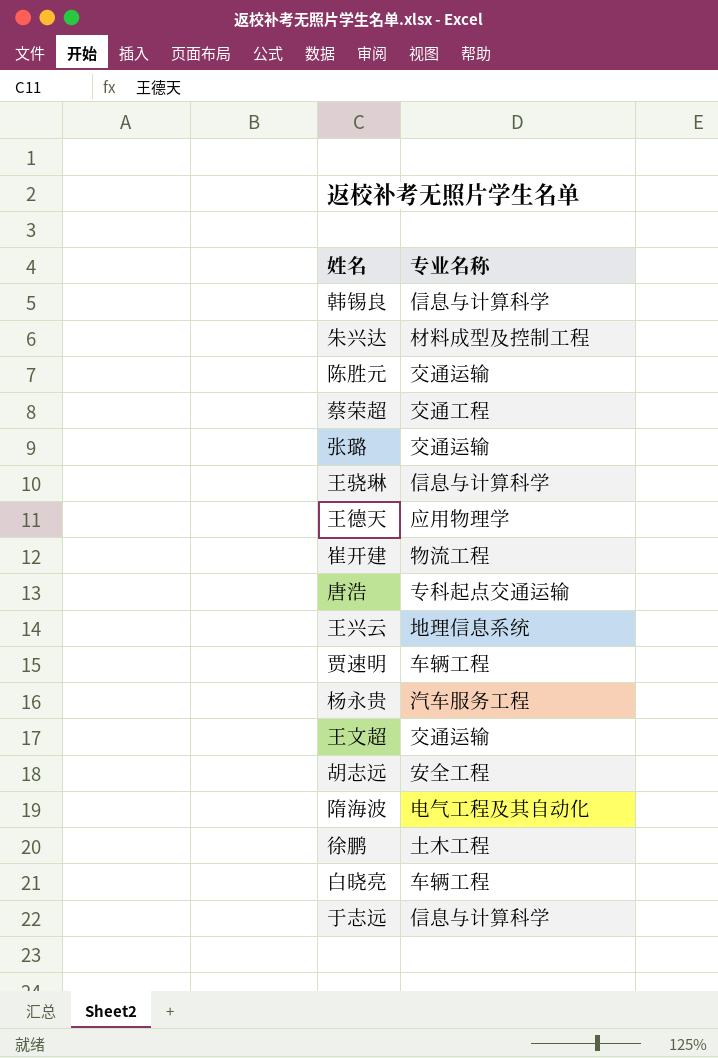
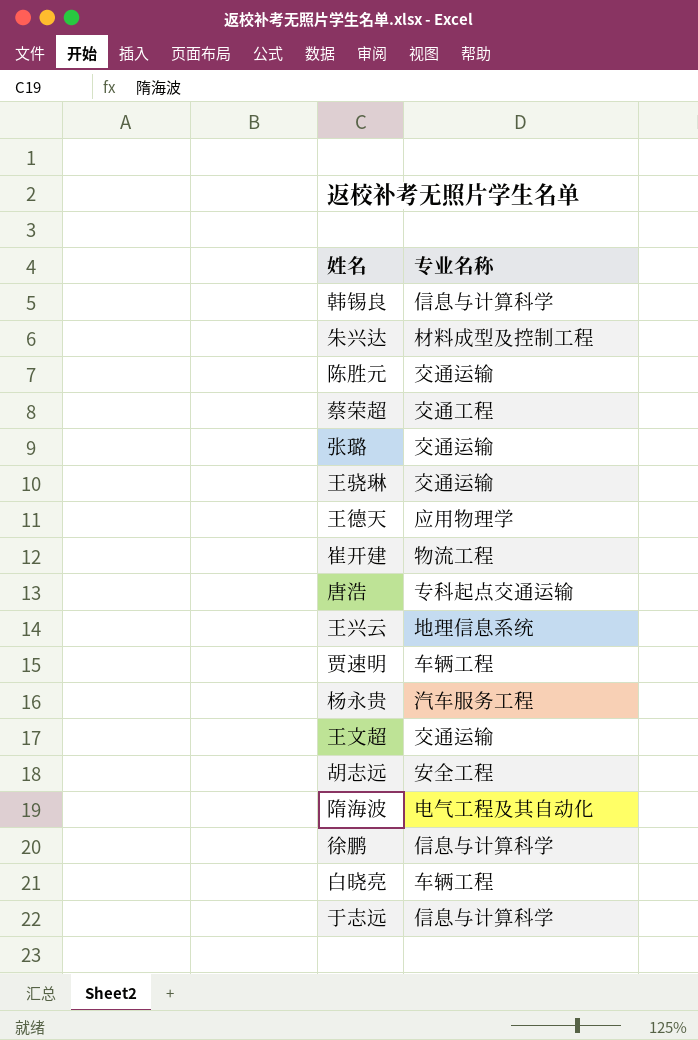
王骁琳 | 专业名称: 信息与计算科学 -> 交通运输
徐鹏 | 专业名称: 土木工程 -> 信息与计算科学

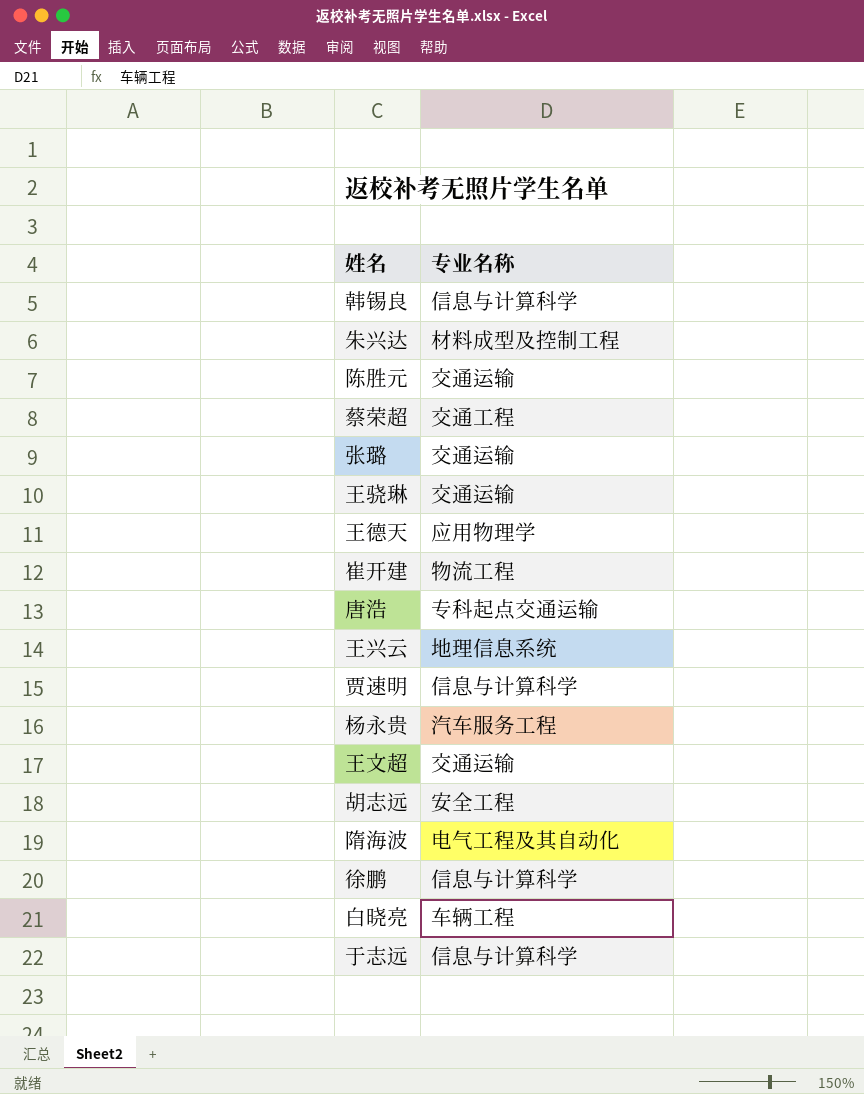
贾速明 | 专业名称: 车辆工程 -> 信息与计算科学

